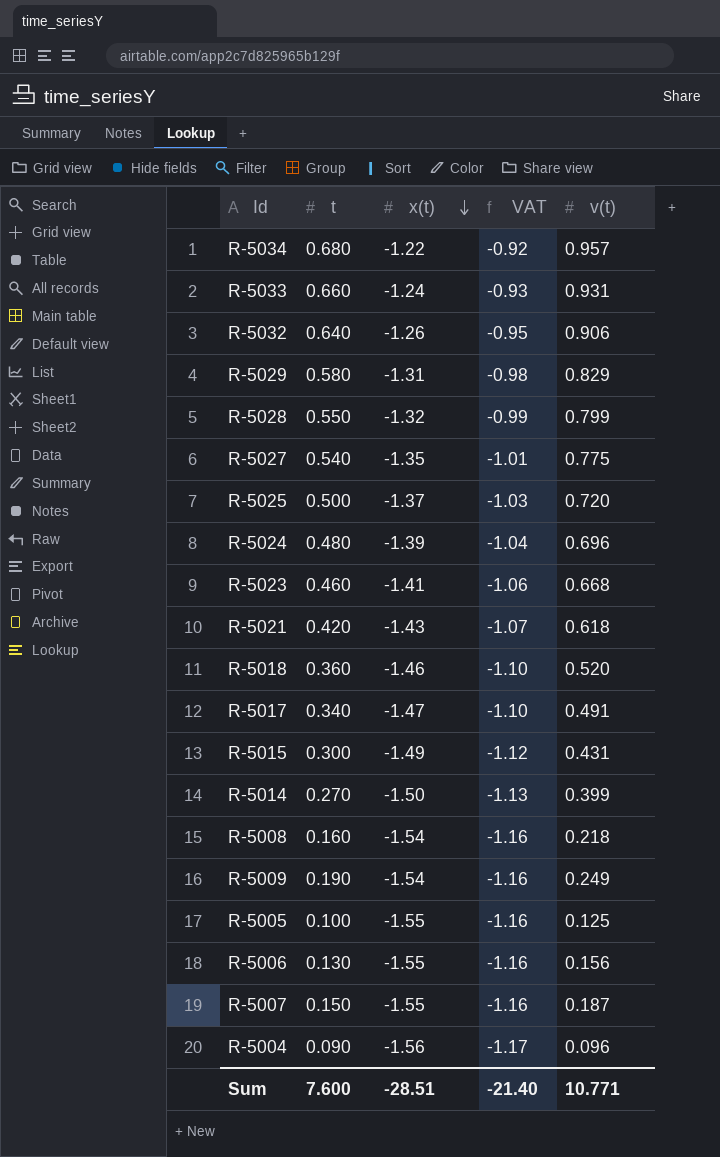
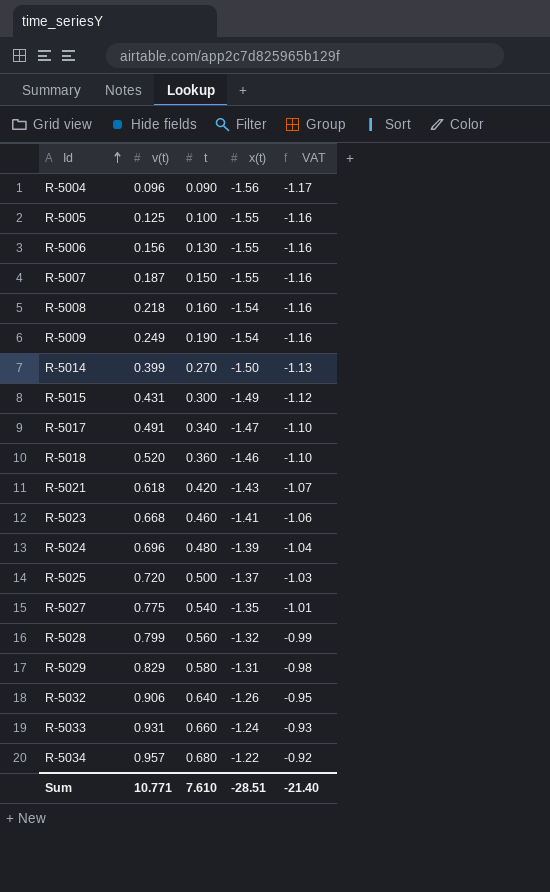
row order: x(t) descending -> Id ascending
column v(t) | position: 5 -> 2
R-5028 | t: 0.550 -> 0.560
Sum | t: 7.600 -> 7.610

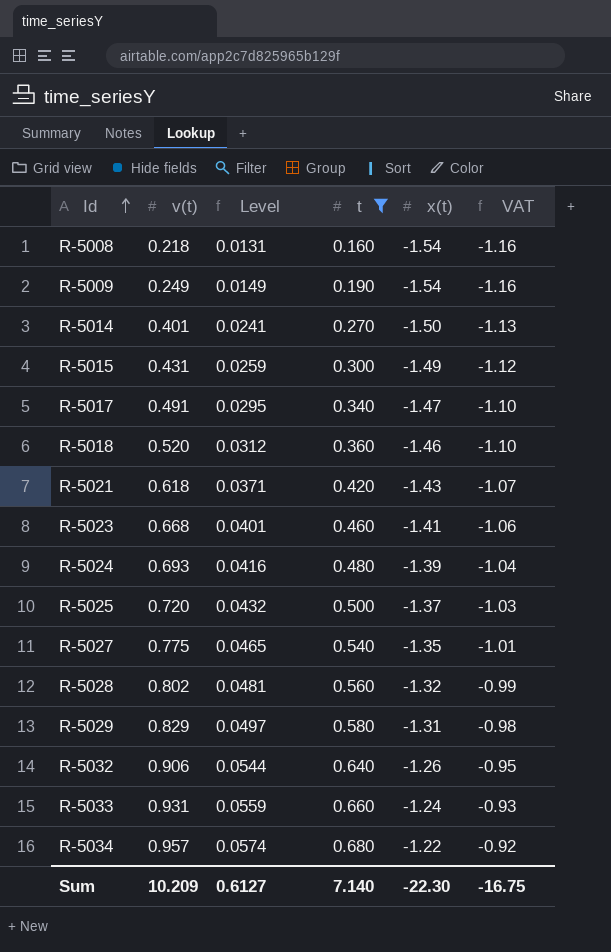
filter: none -> t >= 0.160
column Level | formula: none -> [v(t)] * 0.06
R-5014 | v(t): 0.399 -> 0.401
R-5024 | v(t): 0.696 -> 0.693
R-5028 | v(t): 0.799 -> 0.802
Sum | v(t): 10.771 -> 10.209
Sum | t: 7.610 -> 7.140
Sum | x(t): -28.51 -> -22.30
Sum | VAT: -21.40 -> -16.75

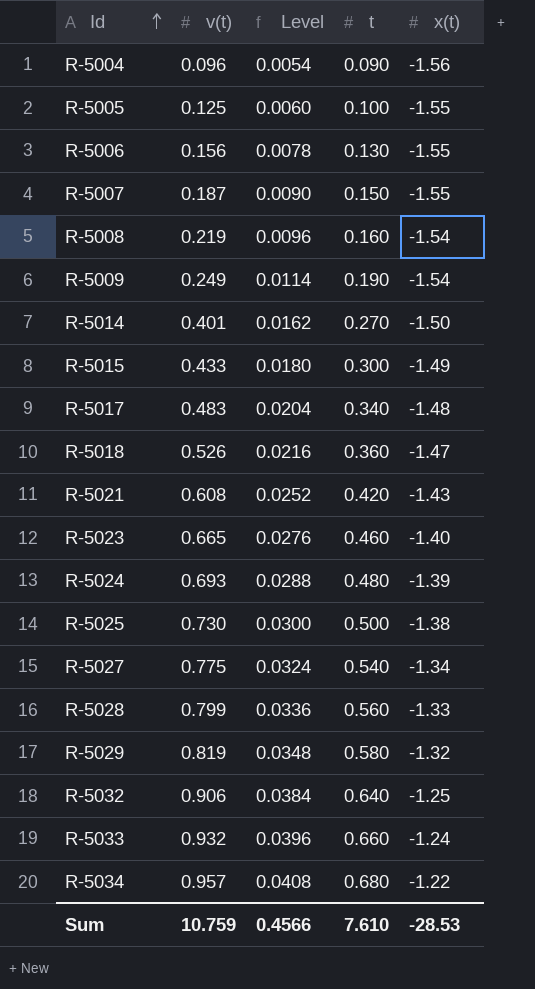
filter: t >= 0.160 -> none
column VAT | formula: [x(t)] * 0.75 -> none
column Level | formula: [v(t)] * 0.06 -> [t] * 0.06
R-5008 | v(t): 0.218 -> 0.219
R-5015 | v(t): 0.431 -> 0.433
R-5017 | v(t): 0.491 -> 0.483
R-5017 | x(t): -1.47 -> -1.48
R-5018 | v(t): 0.520 -> 0.526
R-5018 | x(t): -1.46 -> -1.47
R-5021 | v(t): 0.618 -> 0.608
R-5023 | v(t): 0.668 -> 0.665
R-5023 | x(t): -1.41 -> -1.40
R-5025 | v(t): 0.720 -> 0.730
R-5025 | x(t): -1.37 -> -1.38
R-5027 | x(t): -1.35 -> -1.34
R-5028 | v(t): 0.802 -> 0.799
R-5028 | x(t): -1.32 -> -1.33
R-5029 | v(t): 0.829 -> 0.819
R-5029 | x(t): -1.31 -> -1.32
R-5032 | x(t): -1.26 -> -1.25
R-5033 | v(t): 0.931 -> 0.932
Sum | v(t): 10.209 -> 10.759
Sum | Level: 0.6127 -> 0.4566
Sum | t: 7.140 -> 7.610
Sum | x(t): -22.30 -> -28.53

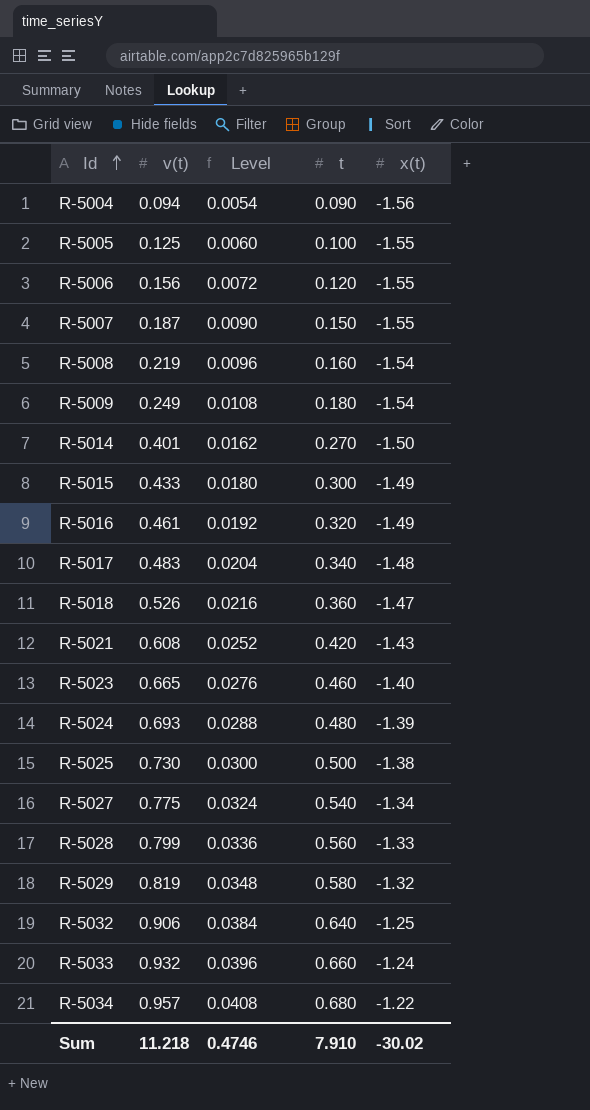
R-5004 | v(t): 0.096 -> 0.094
R-5006 | Level: 0.0078 -> 0.0072
R-5006 | t: 0.130 -> 0.120
R-5009 | Level: 0.0114 -> 0.0108
R-5009 | t: 0.190 -> 0.180
row R-5016: none -> 0.461 | 0.0192 | 0.320 | -1.49
Sum | v(t): 10.759 -> 11.218
Sum | Level: 0.4566 -> 0.4746
Sum | t: 7.610 -> 7.910
Sum | x(t): -28.53 -> -30.02

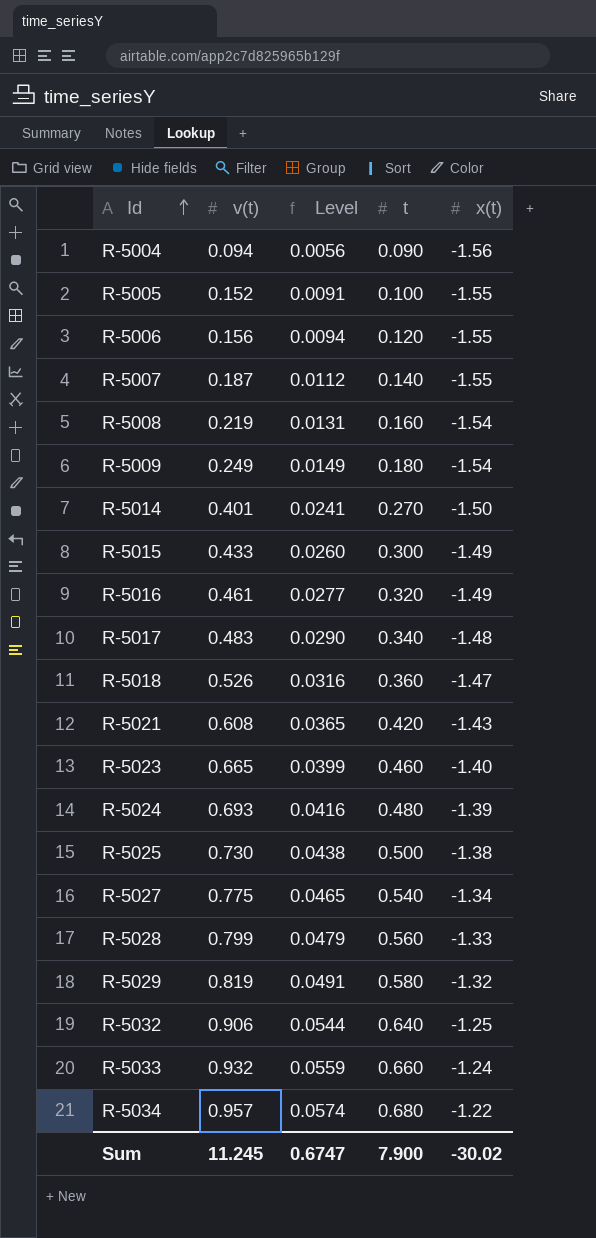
column Level | formula: [t] * 0.06 -> [v(t)] * 0.06
R-5005 | v(t): 0.125 -> 0.152
R-5007 | t: 0.150 -> 0.140
Sum | v(t): 11.218 -> 11.245
Sum | Level: 0.4746 -> 0.6747
Sum | t: 7.910 -> 7.900

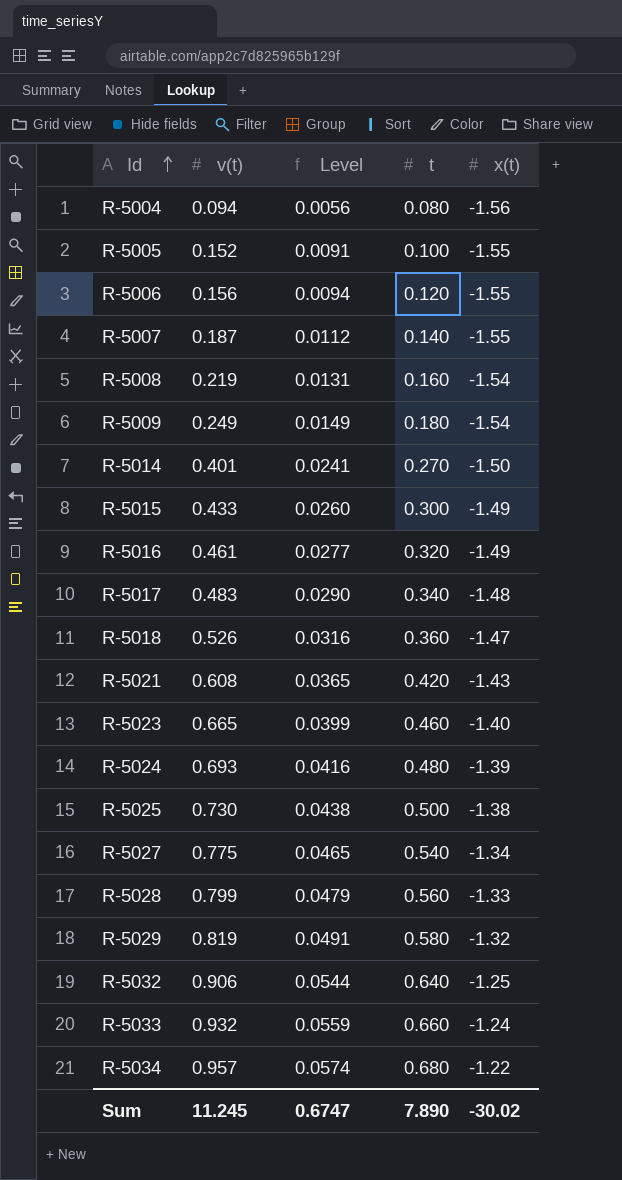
R-5004 | t: 0.090 -> 0.080
Sum | t: 7.900 -> 7.890

